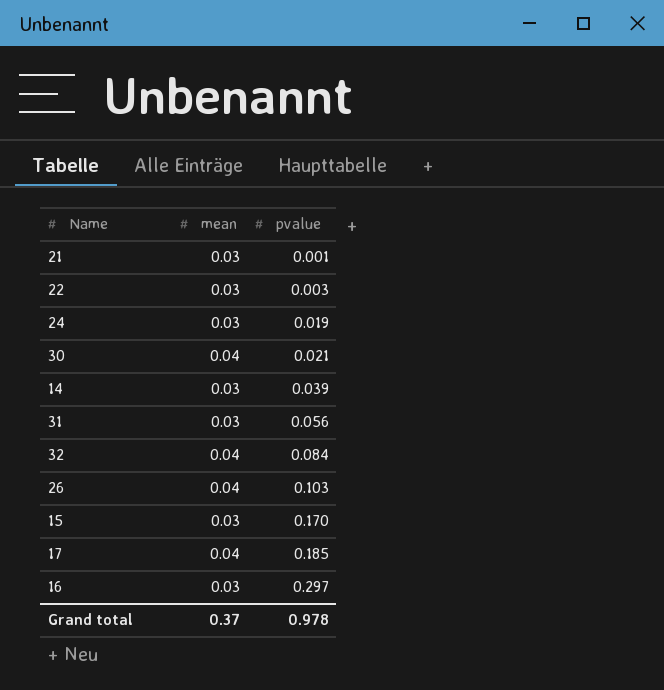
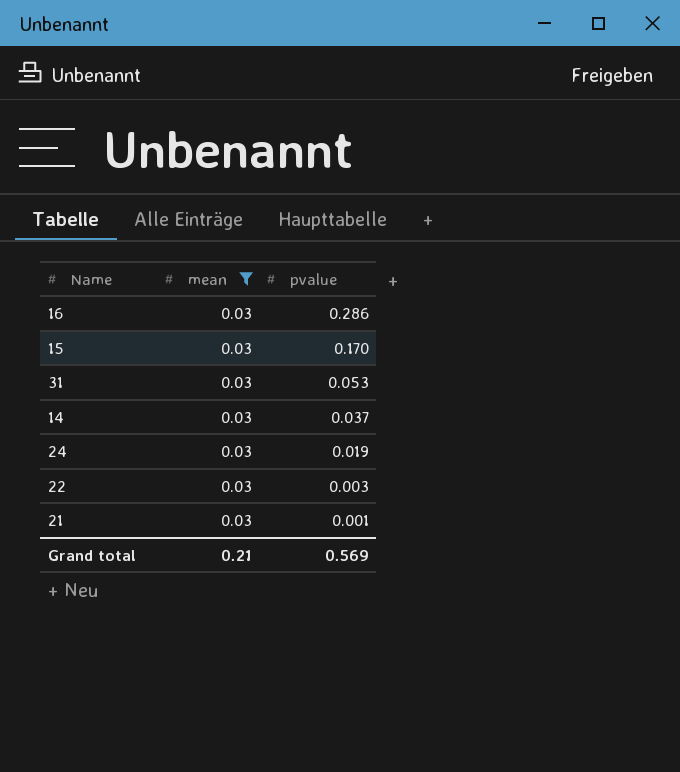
filter: none -> mean = 0.03
row order: pvalue ascending -> pvalue descending
16 | pvalue: 0.297 -> 0.286
31 | pvalue: 0.056 -> 0.053
14 | pvalue: 0.039 -> 0.037
Grand total | mean: 0.37 -> 0.21
Grand total | pvalue: 0.978 -> 0.569

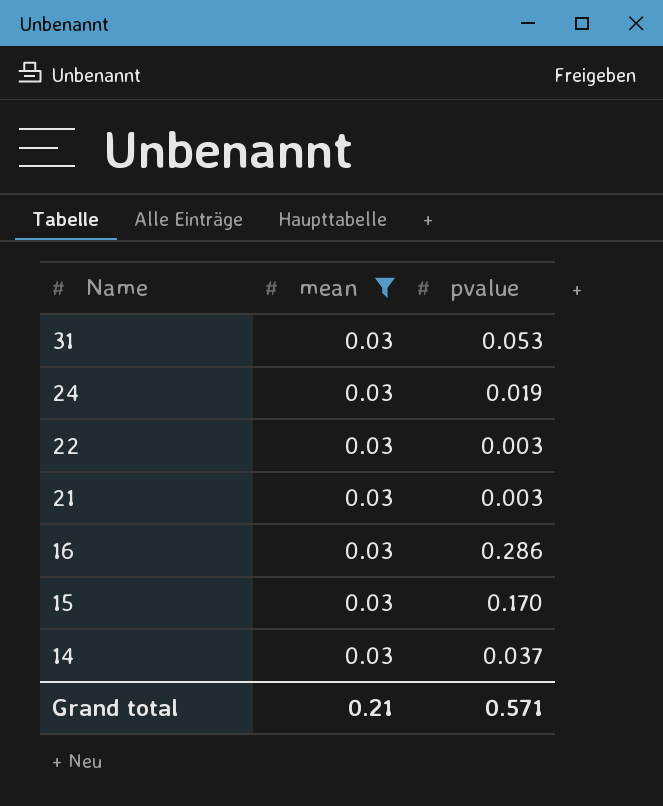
row order: pvalue descending -> Name descending
21 | pvalue: 0.001 -> 0.003
Grand total | pvalue: 0.569 -> 0.571

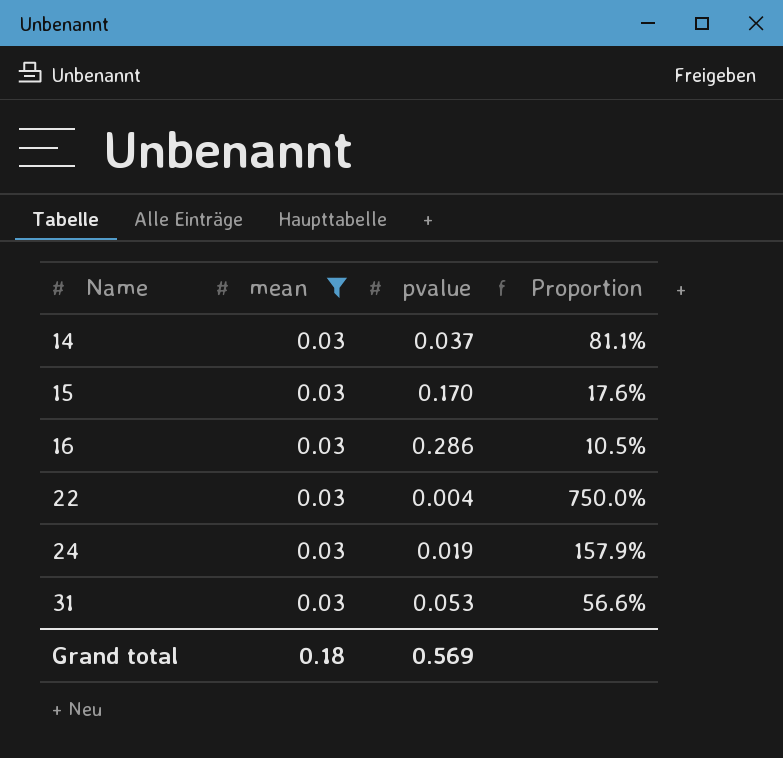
row order: Name descending -> Name ascending
column Proportion | formula: none -> [mean] / [pvalue]
row 21: 0.03 | 0.003 -> none
22 | pvalue: 0.003 -> 0.004
Grand total | mean: 0.21 -> 0.18
Grand total | pvalue: 0.571 -> 0.569

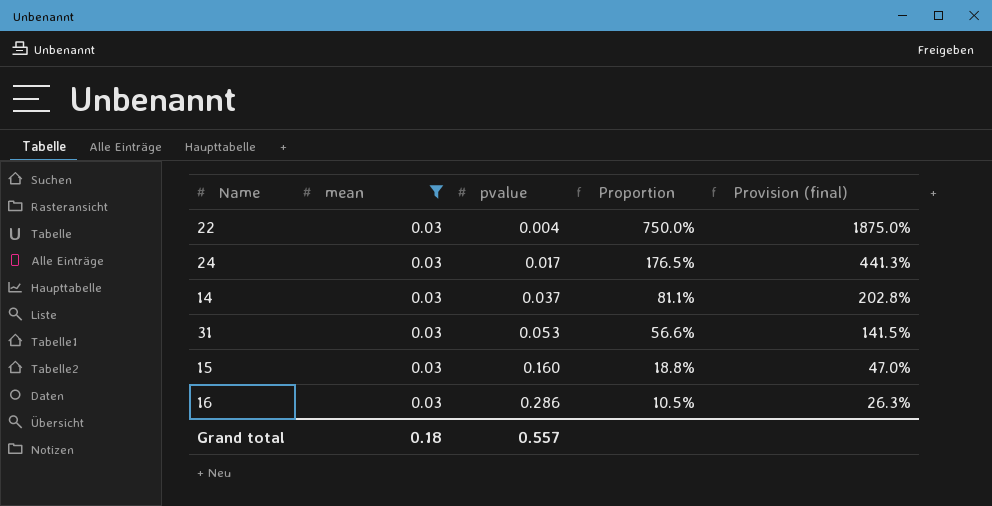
row order: Name ascending -> pvalue ascending
column Provision (final) | formula: none -> [Proportion] * 2.5
24 | pvalue: 0.019 -> 0.017
24 | Proportion: 157.9% -> 176.5%
15 | pvalue: 0.170 -> 0.160
15 | Proportion: 17.6% -> 18.8%
Grand total | pvalue: 0.569 -> 0.557

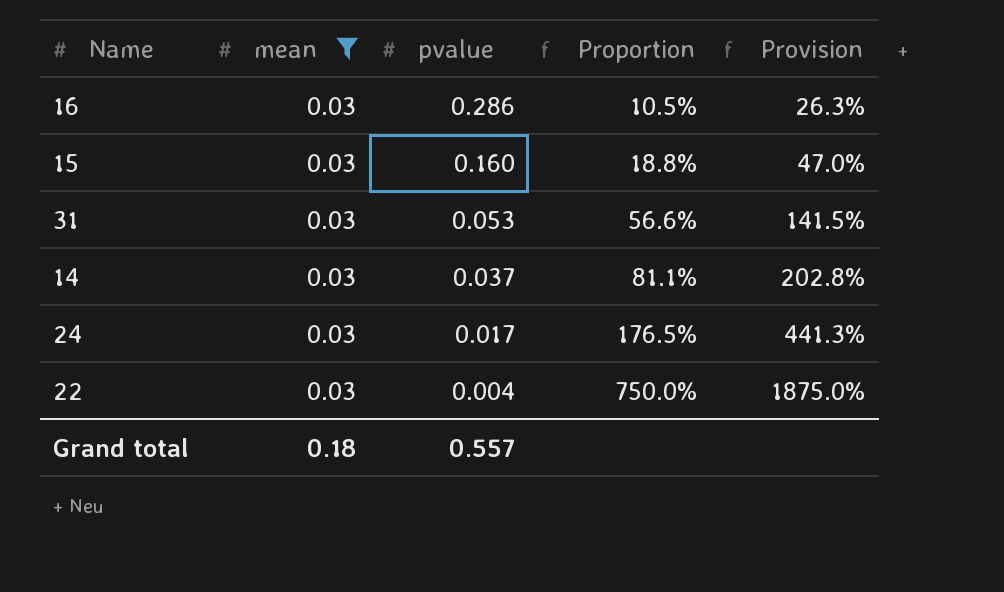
row order: pvalue ascending -> pvalue descending
column name: Provision (final) -> Provision

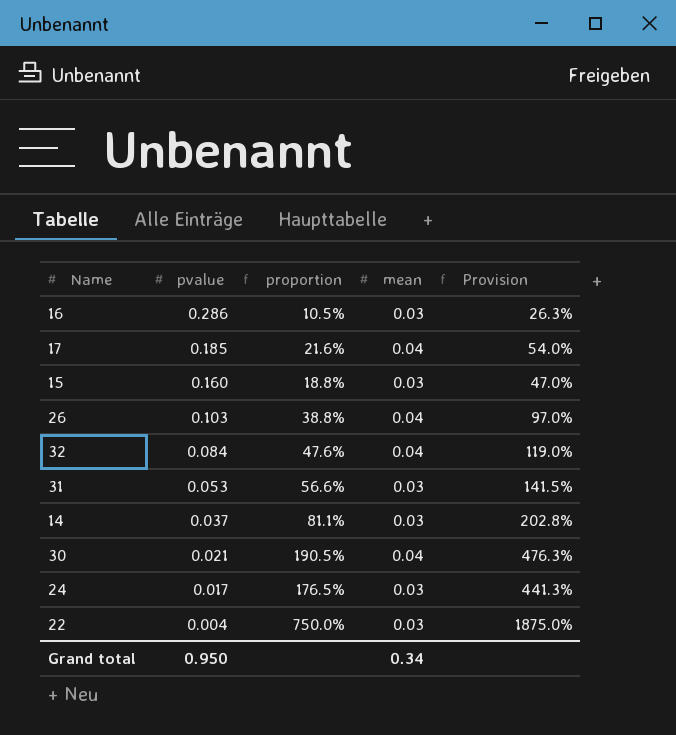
filter: mean = 0.03 -> none
column name: Proportion -> proportion
column mean | position: 2 -> 4
Grand total | pvalue: 0.557 -> 0.950
Grand total | mean: 0.18 -> 0.34

